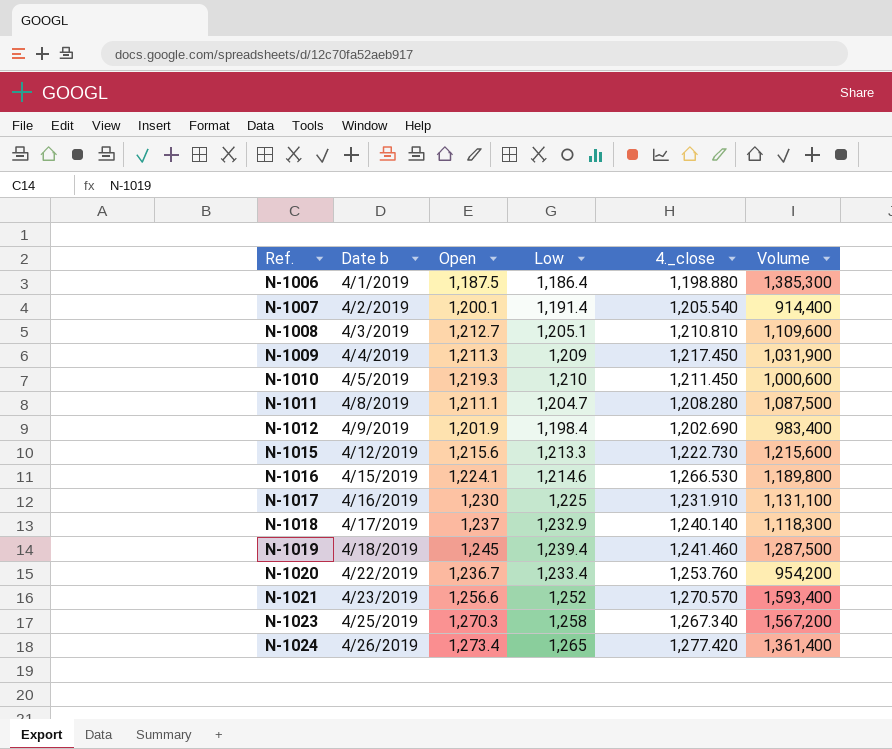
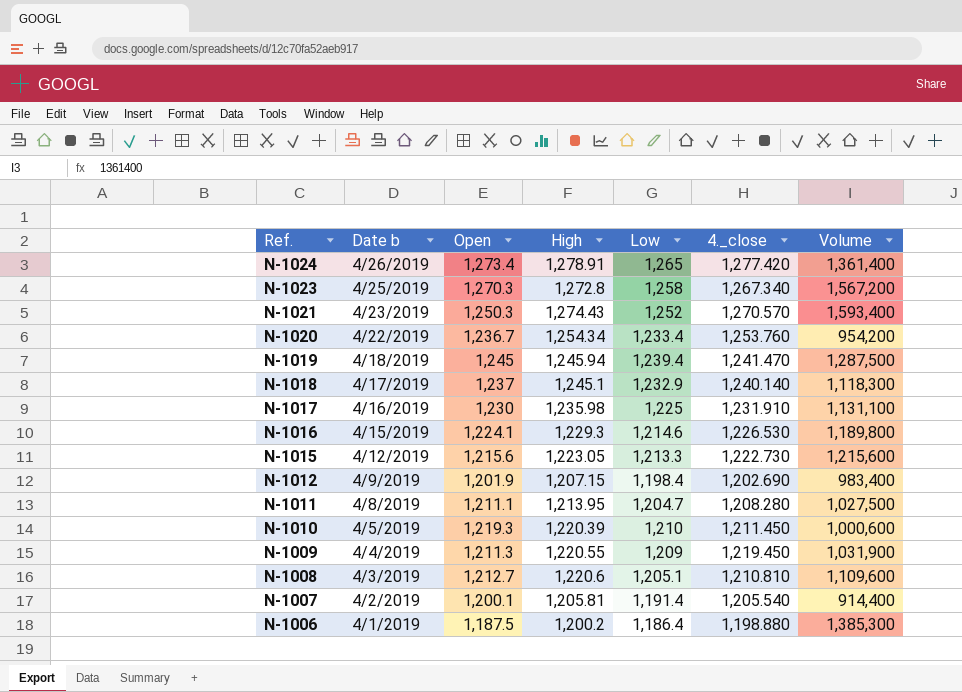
row order: Ref. ascending -> Ref. descending
column High | position: none -> 4
N-1021 | Open: 1,256.6 -> 1,250.3
N-1019 | 4._close: 1,241.460 -> 1,241.470
N-1016 | 4._close: 1,266.530 -> 1,226.530
N-1011 | Volume: 1,087,500 -> 1,027,500
N-1009 | 4._close: 1,217.450 -> 1,219.450

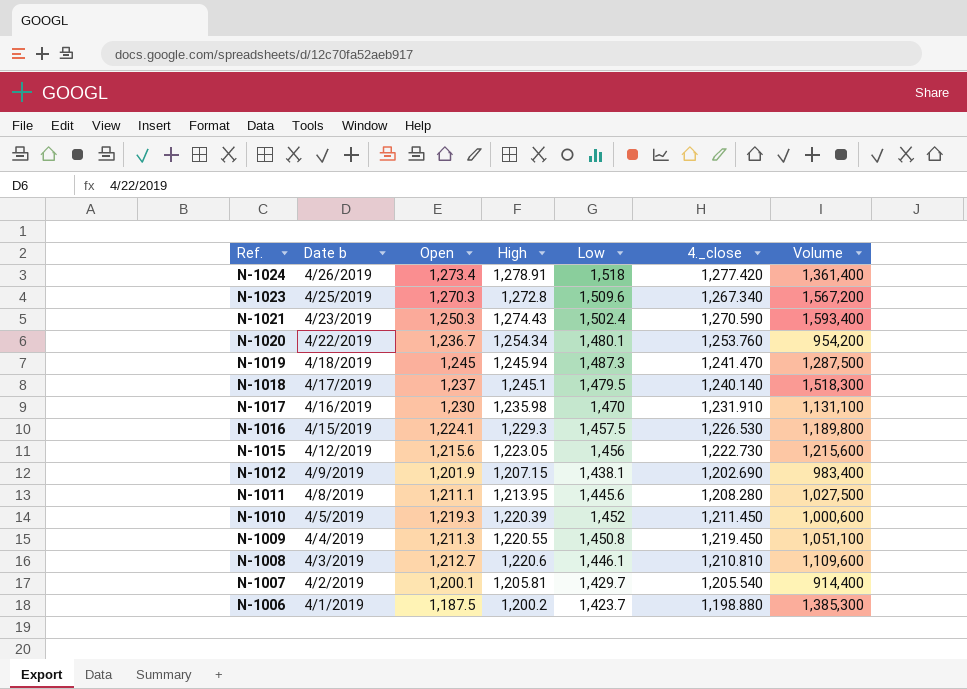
N-1024 | Low: 1,265 -> 1,518
N-1023 | Low: 1,258 -> 1,509.6
N-1021 | Low: 1,252 -> 1,502.4
N-1021 | 4._close: 1,270.570 -> 1,270.590
N-1020 | Low: 1,233.4 -> 1,480.1
N-1019 | Low: 1,239.4 -> 1,487.3
N-1018 | Low: 1,232.9 -> 1,479.5
N-1018 | Volume: 1,118,300 -> 1,518,300
N-1017 | Low: 1,225 -> 1,470
N-1016 | Low: 1,214.6 -> 1,457.5
N-1015 | Low: 1,213.3 -> 1,456
N-1012 | Low: 1,198.4 -> 1,438.1
N-1011 | Low: 1,204.7 -> 1,445.6
N-1010 | Low: 1,210 -> 1,452
N-1009 | Low: 1,209 -> 1,450.8
N-1009 | Volume: 1,031,900 -> 1,051,100
N-1008 | Low: 1,205.1 -> 1,446.1
N-1007 | Low: 1,191.4 -> 1,429.7
N-1006 | Low: 1,186.4 -> 1,423.7

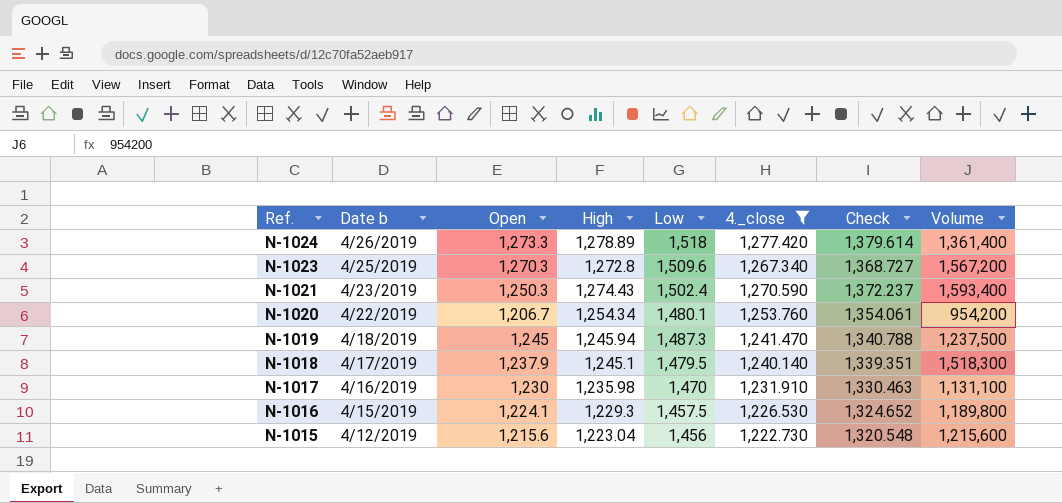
filter: none -> 4._close >= 1,222.730
column Check | formula: none -> [4._close] * 1.08
N-1024 | Open: 1,273.4 -> 1,273.3
N-1024 | High: 1,278.91 -> 1,278.89
N-1020 | Open: 1,236.7 -> 1,206.7
N-1019 | Volume: 1,287,500 -> 1,237,500
N-1018 | Open: 1,237 -> 1,237.9
N-1015 | High: 1,223.05 -> 1,223.04

